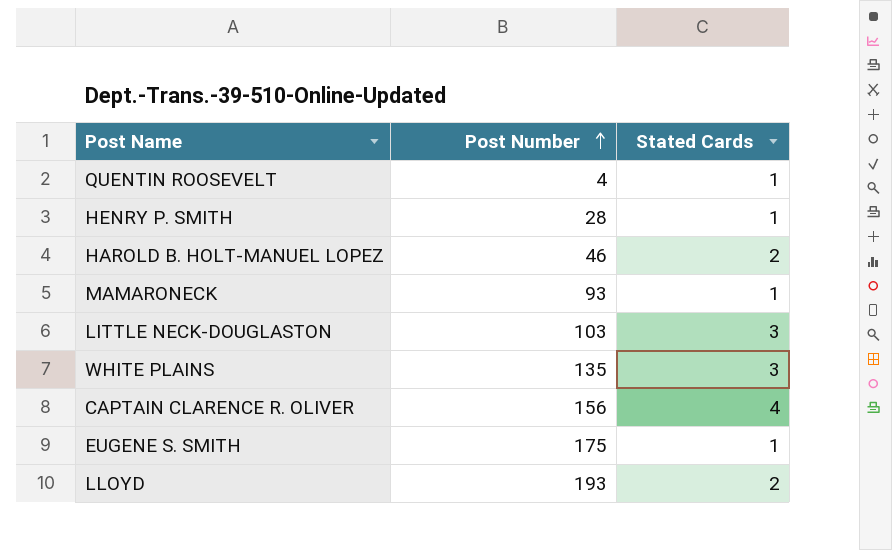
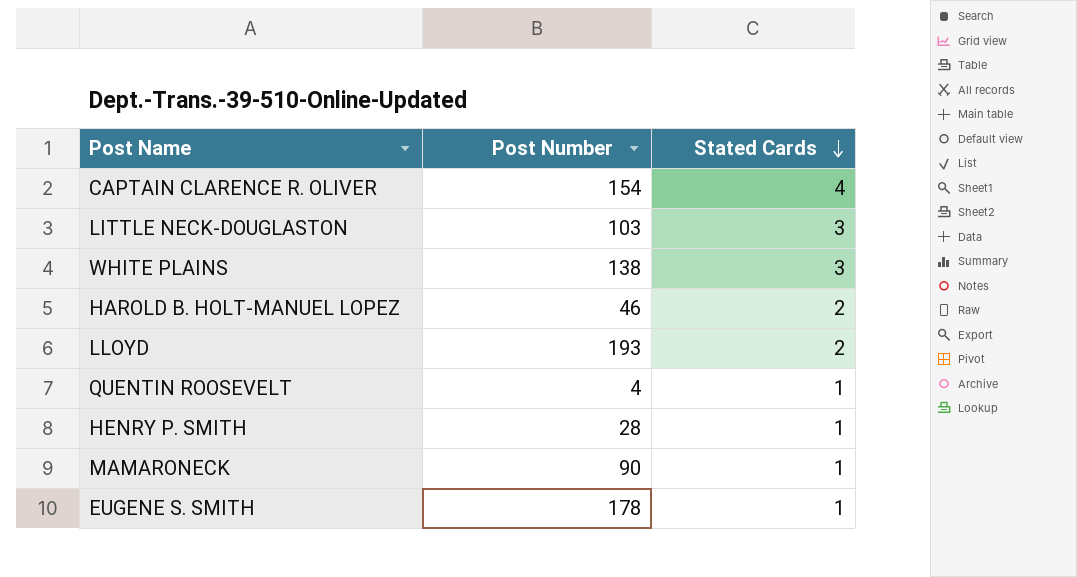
row order: Post Number ascending -> Stated Cards descending
CAPTAIN CLARENCE R. OLIVER | Post Number: 156 -> 154
WHITE PLAINS | Post Number: 135 -> 138
MAMARONECK | Post Number: 93 -> 90
EUGENE S. SMITH | Post Number: 175 -> 178

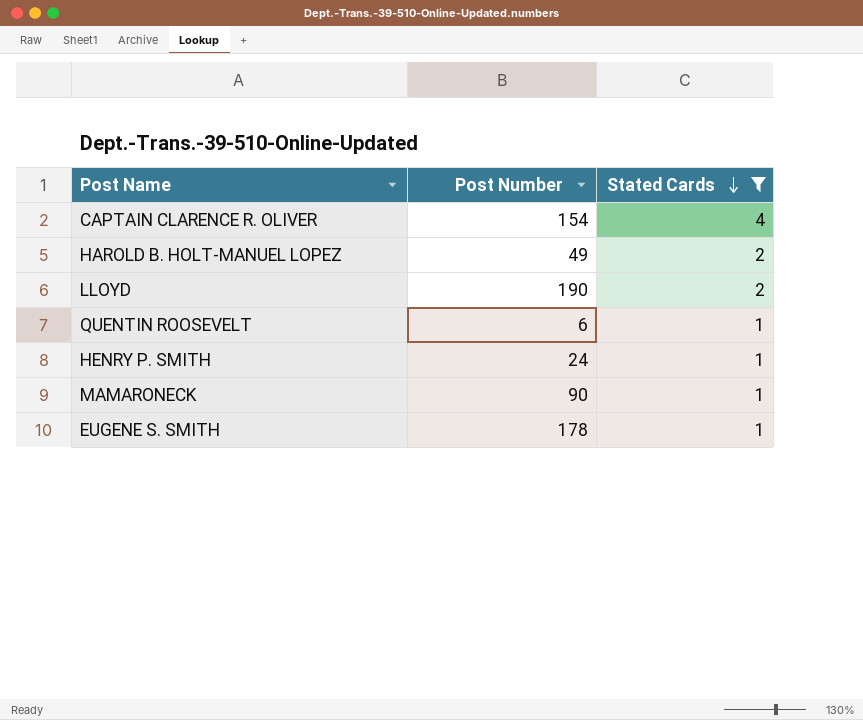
filter: none -> Stated Cards != 3
HAROLD B. HOLT-MANUEL LOPEZ | Post Number: 46 -> 49
LLOYD | Post Number: 193 -> 190
QUENTIN ROOSEVELT | Post Number: 4 -> 6
HENRY P. SMITH | Post Number: 28 -> 24

